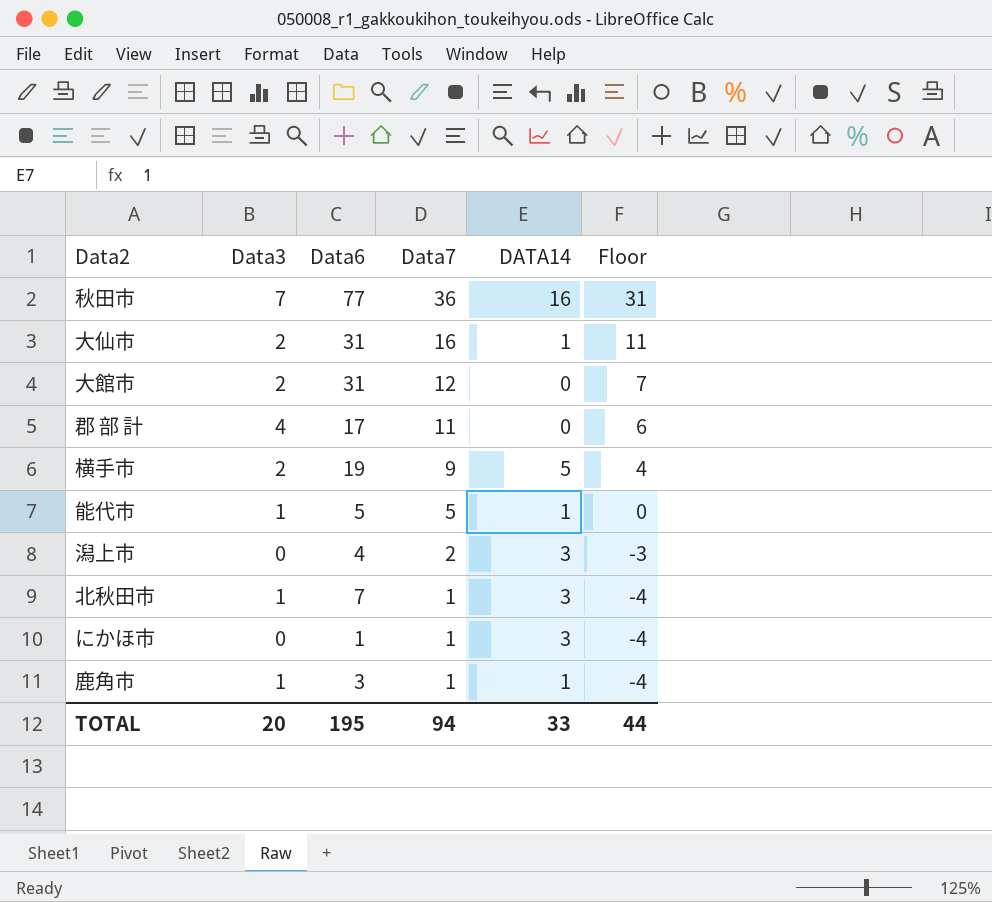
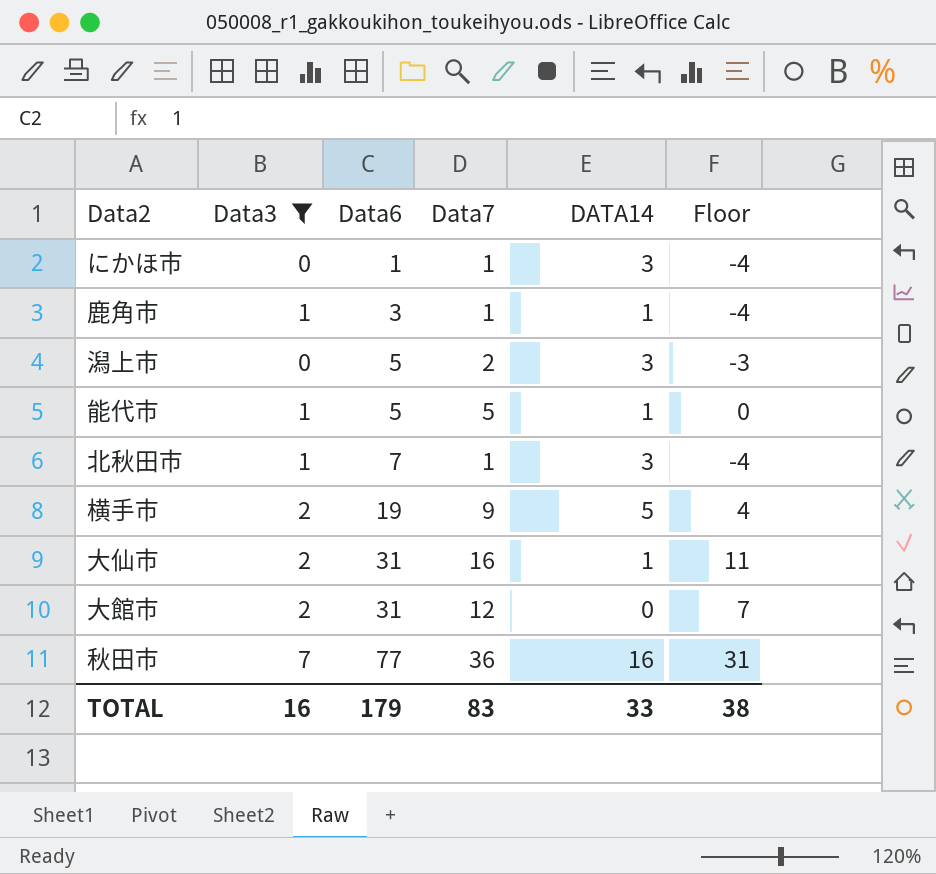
filter: none -> Data3 != 4
row order: Data7 descending -> Data6 ascending
潟上市 | Data6: 4 -> 5
TOTAL | Data3: 20 -> 16
TOTAL | Data6: 195 -> 179
TOTAL | Data7: 94 -> 83
TOTAL | Floor: 44 -> 38

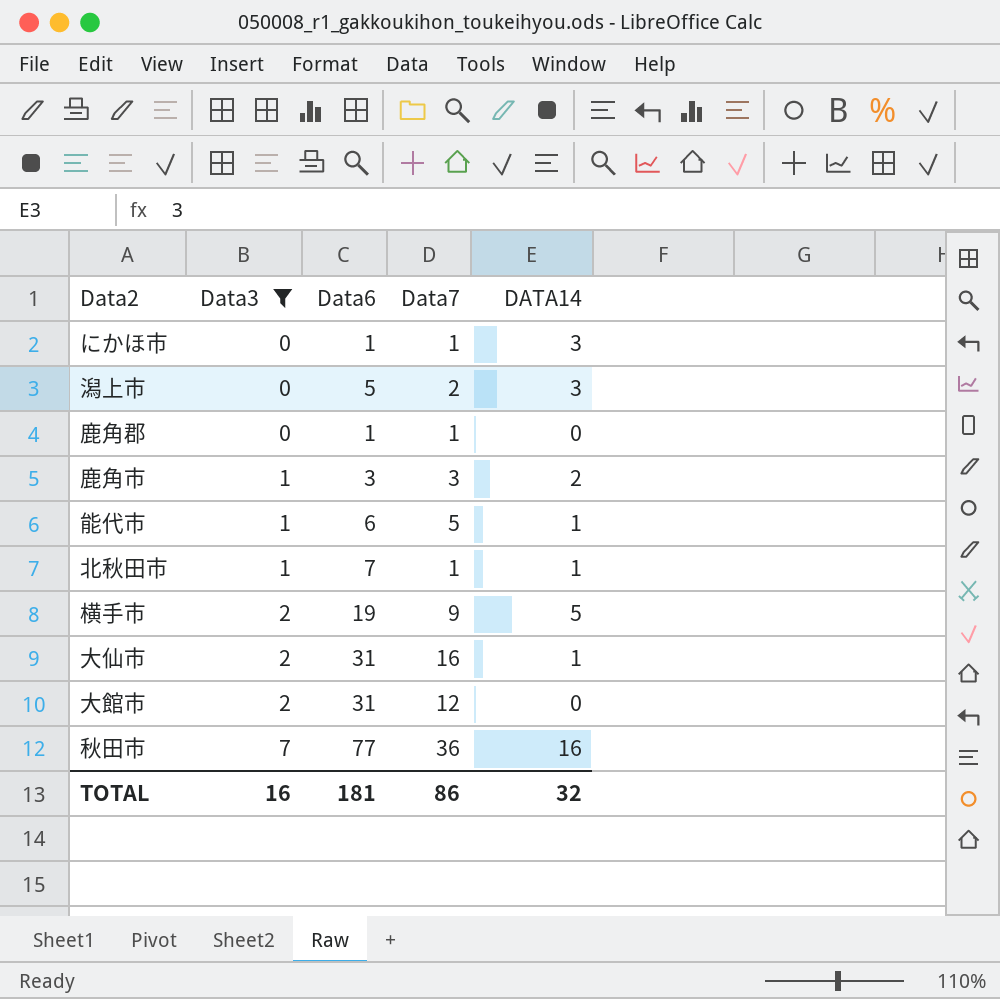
row order: Data6 ascending -> Data3 ascending
column Floor | formula: [Data7] - 5 -> none
row 鹿角郡: none -> 0 | 1 | 1 | 0
鹿角市 | Data7: 1 -> 3
鹿角市 | DATA14: 1 -> 2
能代市 | Data6: 5 -> 6
北秋田市 | DATA14: 3 -> 1
TOTAL | Data6: 179 -> 181
TOTAL | Data7: 83 -> 86
TOTAL | DATA14: 33 -> 32

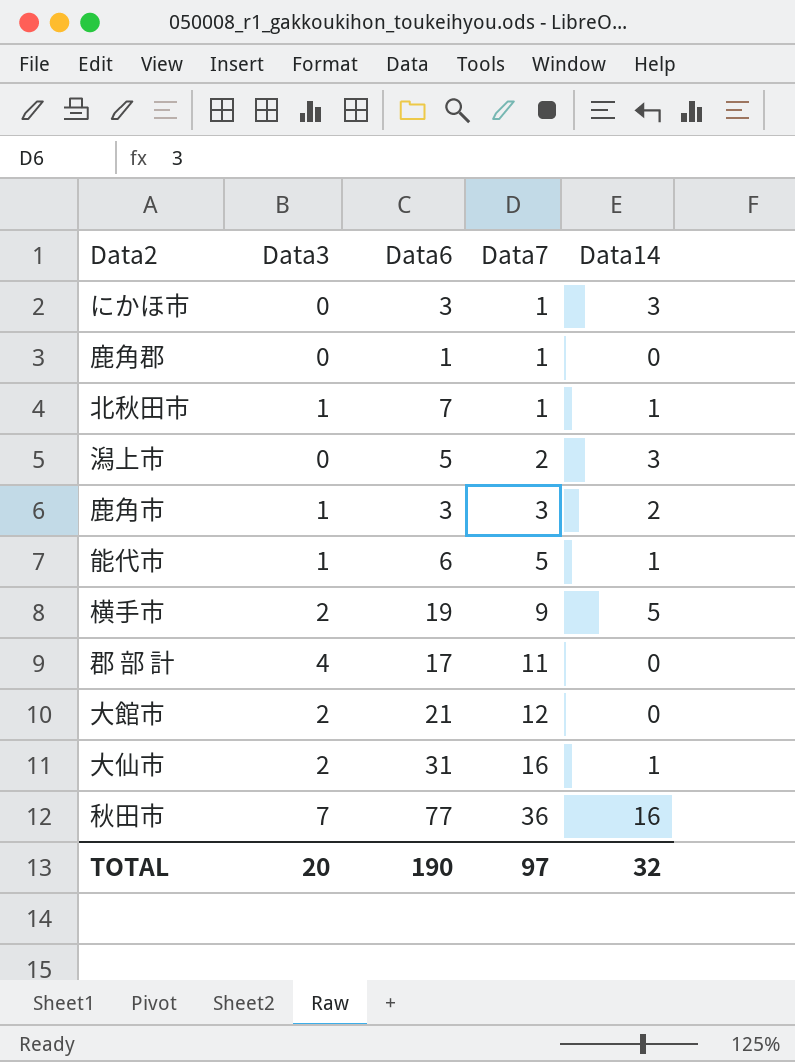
filter: Data3 != 4 -> none
row order: Data3 ascending -> Data7 ascending
column name: DATA14 -> Data14
にかほ市 | Data6: 1 -> 3
大館市 | Data6: 31 -> 21
TOTAL | Data3: 16 -> 20
TOTAL | Data6: 181 -> 190
TOTAL | Data7: 86 -> 97

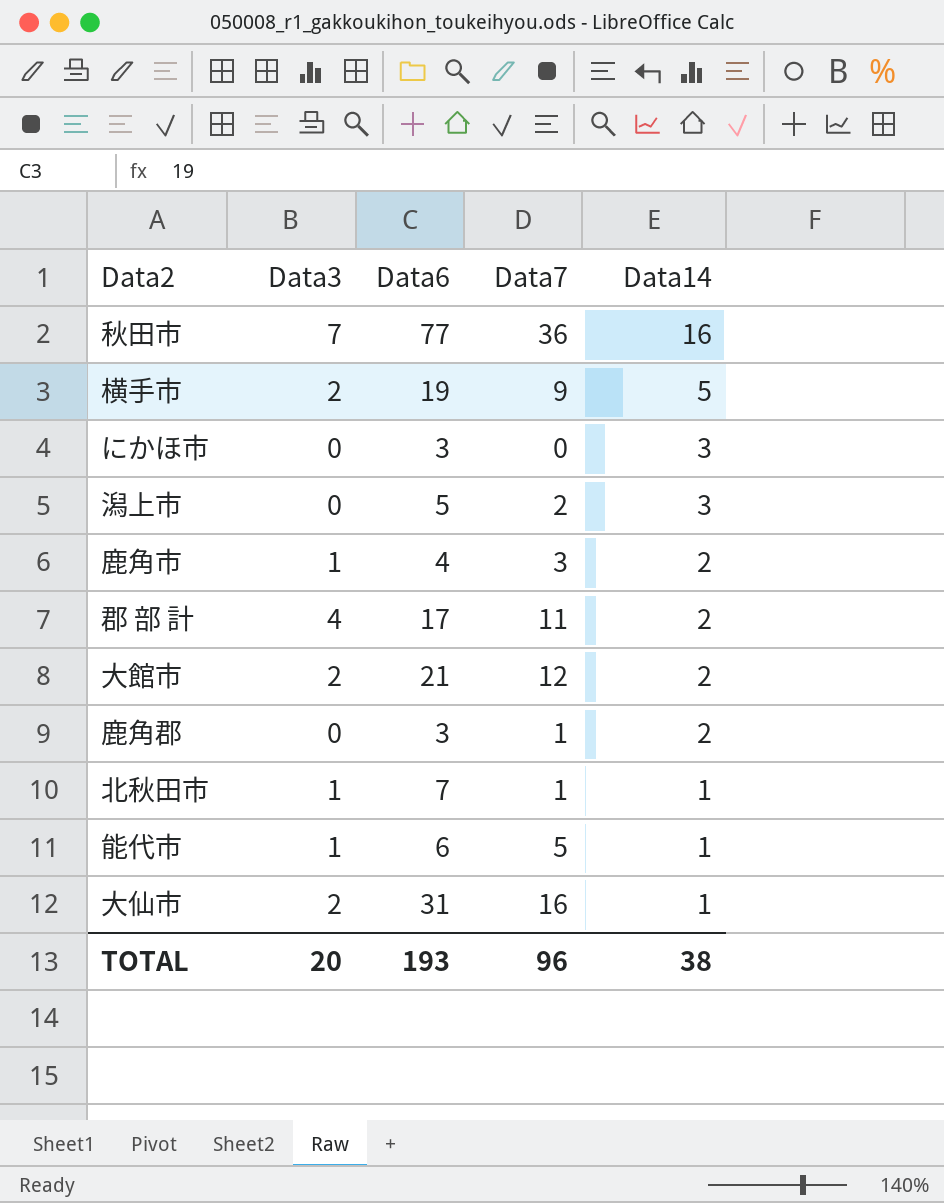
row order: Data7 ascending -> Data14 descending
にかほ市 | Data7: 1 -> 0
鹿角市 | Data6: 3 -> 4
郡 部 計 | Data14: 0 -> 2
大館市 | Data14: 0 -> 2
鹿角郡 | Data6: 1 -> 3
鹿角郡 | Data14: 0 -> 2
TOTAL | Data6: 190 -> 193
TOTAL | Data7: 97 -> 96
TOTAL | Data14: 32 -> 38

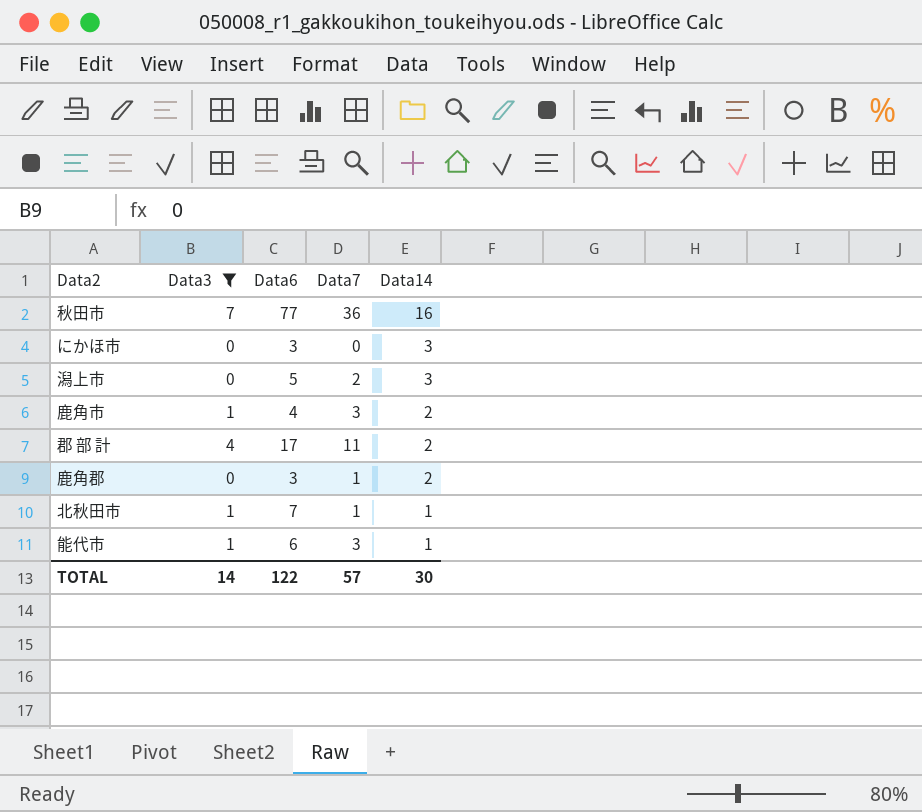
filter: none -> Data3 != 2
能代市 | Data7: 5 -> 3
TOTAL | Data3: 20 -> 14
TOTAL | Data6: 193 -> 122
TOTAL | Data7: 96 -> 57
TOTAL | Data14: 38 -> 30

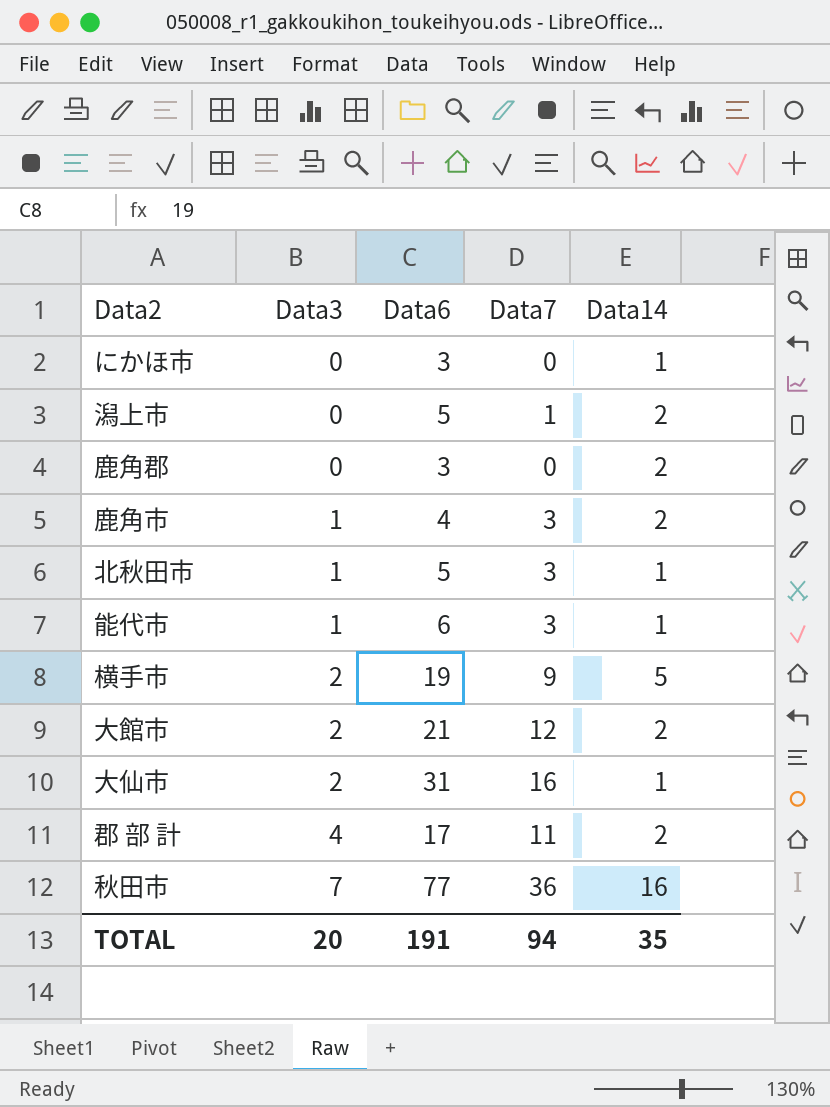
filter: Data3 != 2 -> none
row order: Data14 descending -> Data3 ascending
にかほ市 | Data14: 3 -> 1
潟上市 | Data7: 2 -> 1
潟上市 | Data14: 3 -> 2
鹿角郡 | Data7: 1 -> 0
北秋田市 | Data6: 7 -> 5
北秋田市 | Data7: 1 -> 3
TOTAL | Data3: 14 -> 20
TOTAL | Data6: 122 -> 191
TOTAL | Data7: 57 -> 94
TOTAL | Data14: 30 -> 35

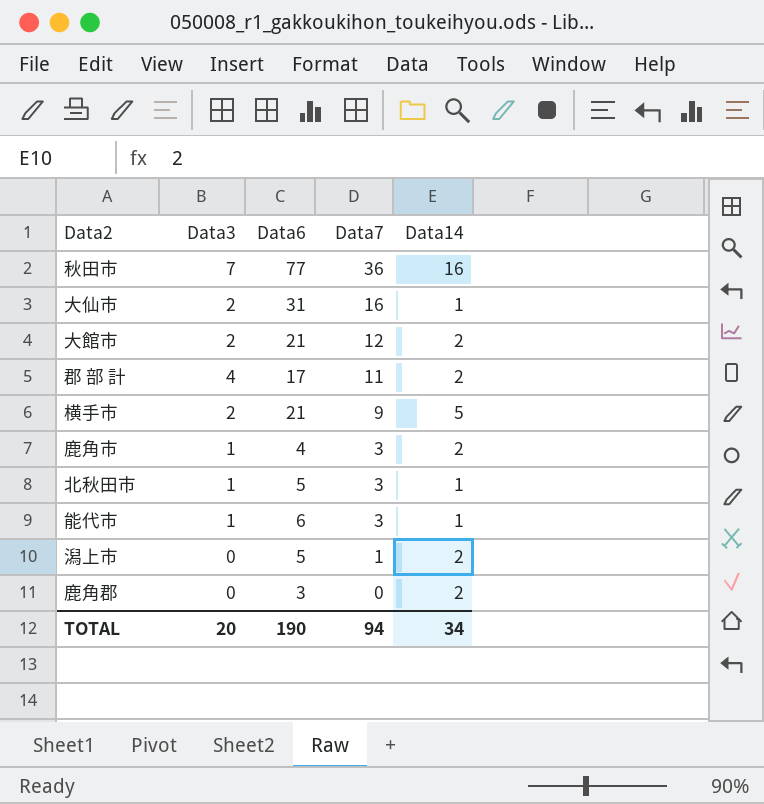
row order: Data3 ascending -> Data7 descending
row にかほ市: 0 | 3 | 0 | 1 -> none
横手市 | Data6: 19 -> 21
TOTAL | Data6: 191 -> 190
TOTAL | Data14: 35 -> 34

